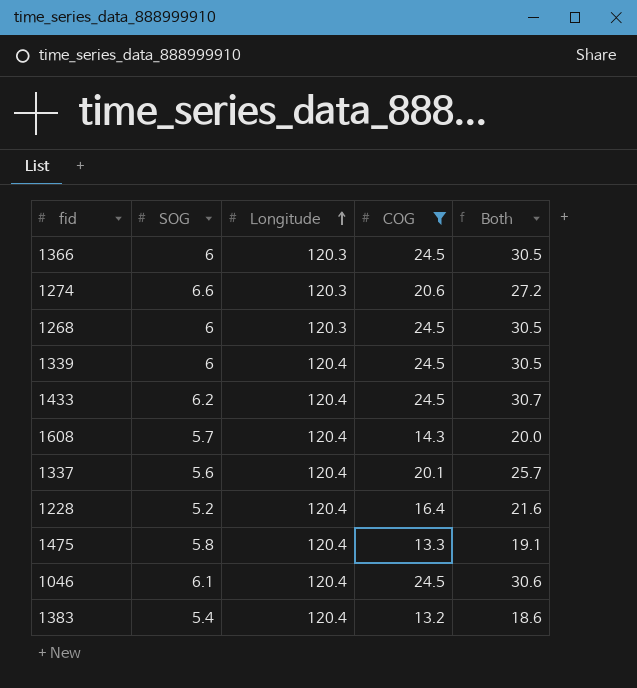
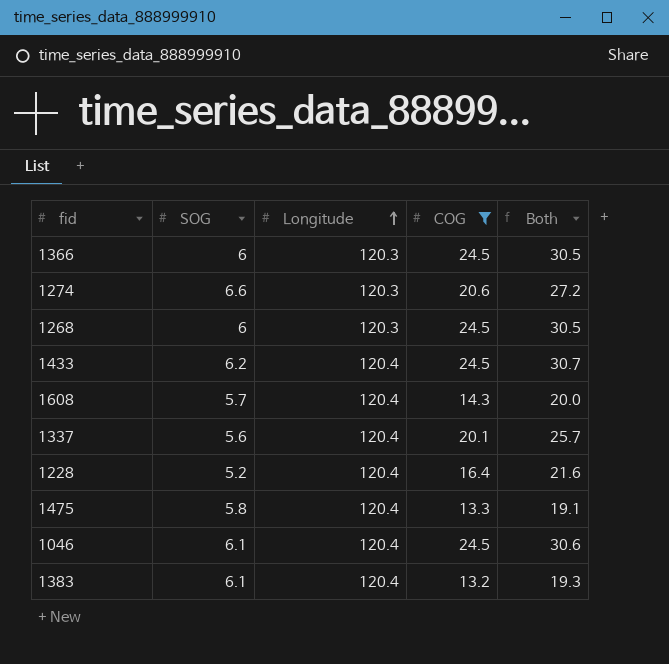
row 1339: 6 | 120.4 | 24.5 | 30.5 -> none
1383 | SOG: 5.4 -> 6.1
1383 | Both: 18.6 -> 19.3

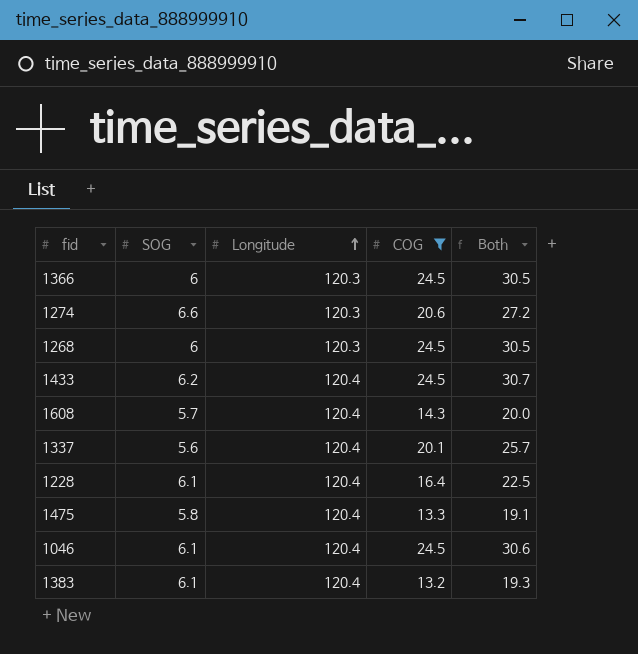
1228 | SOG: 5.2 -> 6.1
1228 | Both: 21.6 -> 22.5

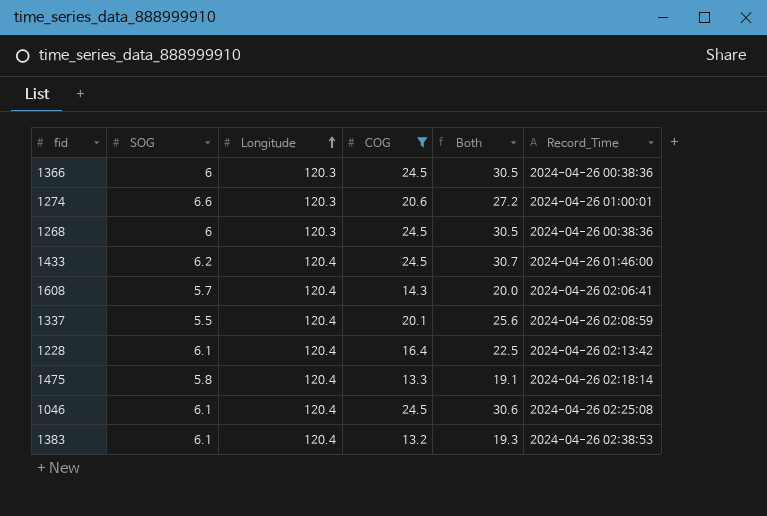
column Record_Time | position: none -> 6
1337 | SOG: 5.6 -> 5.5
1337 | Both: 25.7 -> 25.6

